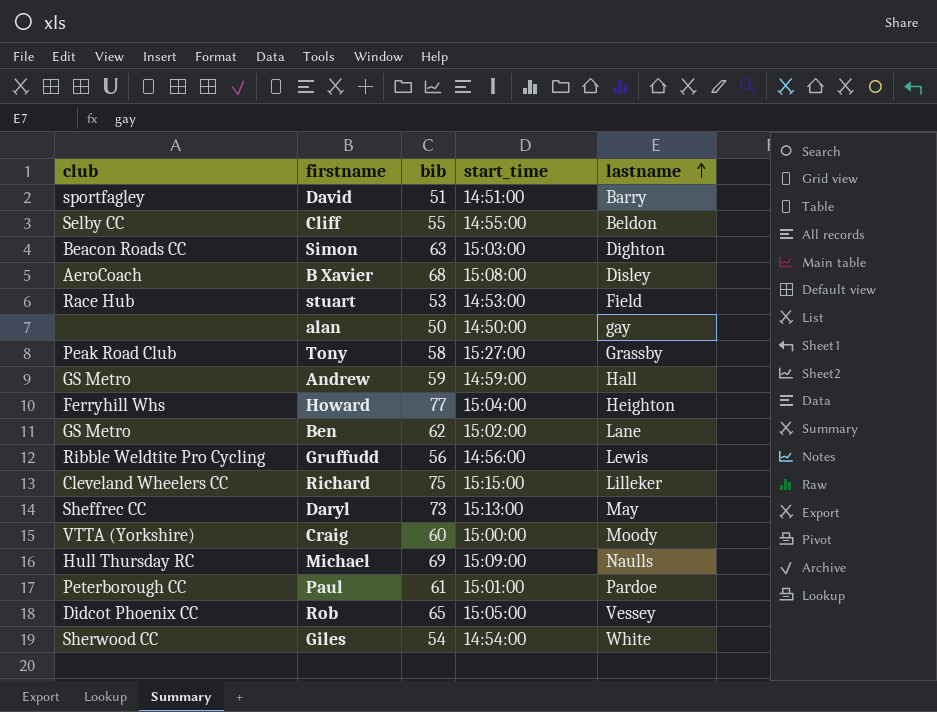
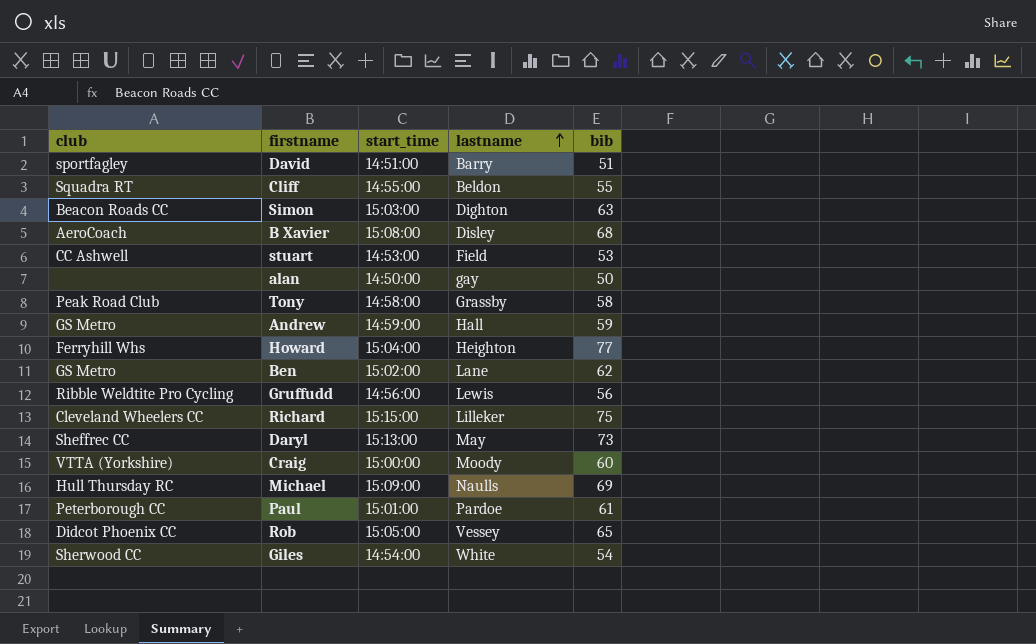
column bib | position: 3 -> 5
Cliff | club: Selby CC -> Squadra RT
stuart | club: Race Hub -> CC Ashwell
Tony | start_time: 15:27:00 -> 14:58:00

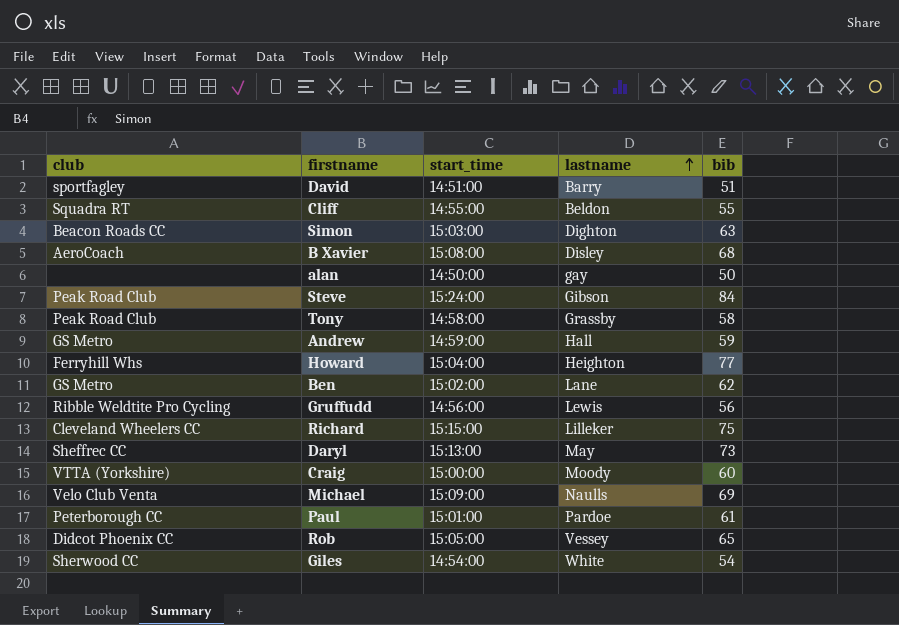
row stuart: CC Ashwell | 14:53:00 | Field | 53 -> none
row Steve: none -> Peak Road Club | 15:24:00 | Gibson | 84
Michael | club: Hull Thursday RC -> Velo Club Venta

